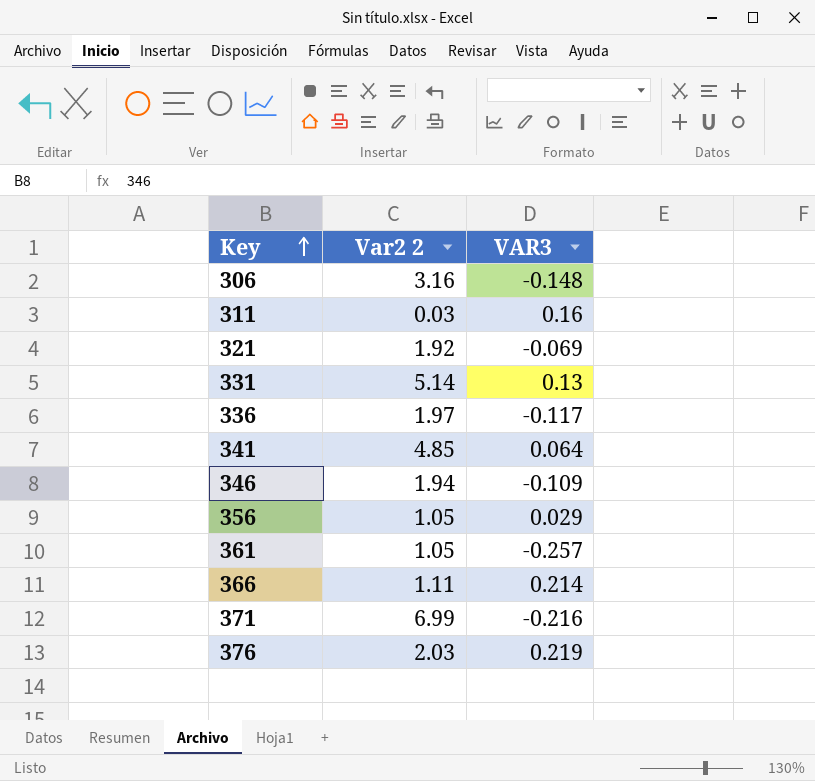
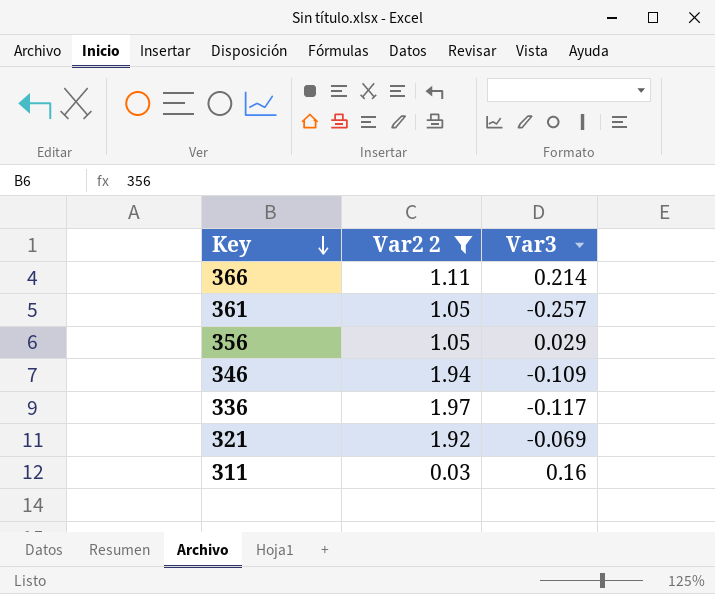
filter: none -> Var2 2 <= 1.97
row order: Key ascending -> Key descending
column name: VAR3 -> Var3

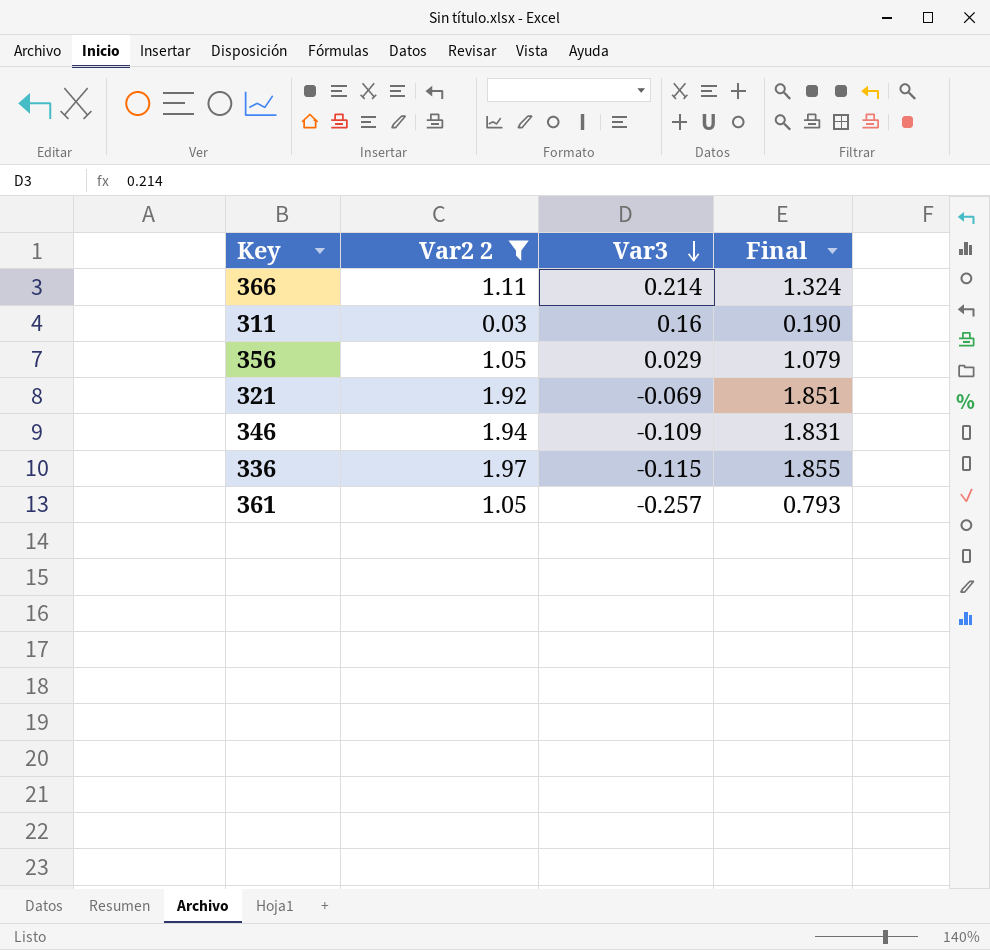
row order: Key descending -> Var3 descending
column Final | formula: none -> [Var2 2] + [Var3]
336 | Var3: -0.117 -> -0.115

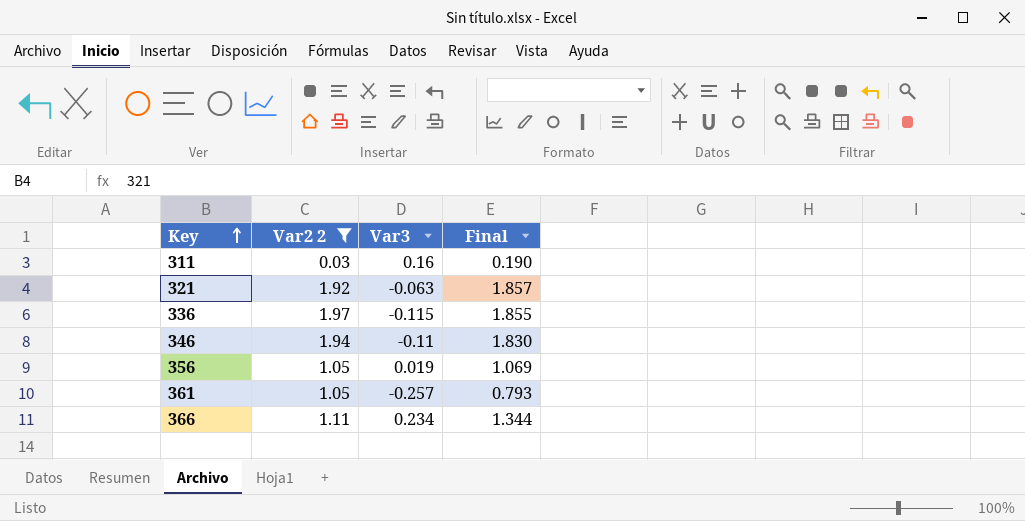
row order: Var3 descending -> Key ascending
321 | Var3: -0.069 -> -0.063
321 | Final: 1.851 -> 1.857
346 | Var3: -0.109 -> -0.11
346 | Final: 1.831 -> 1.830
356 | Var3: 0.029 -> 0.019
356 | Final: 1.079 -> 1.069
366 | Var3: 0.214 -> 0.234
366 | Final: 1.324 -> 1.344

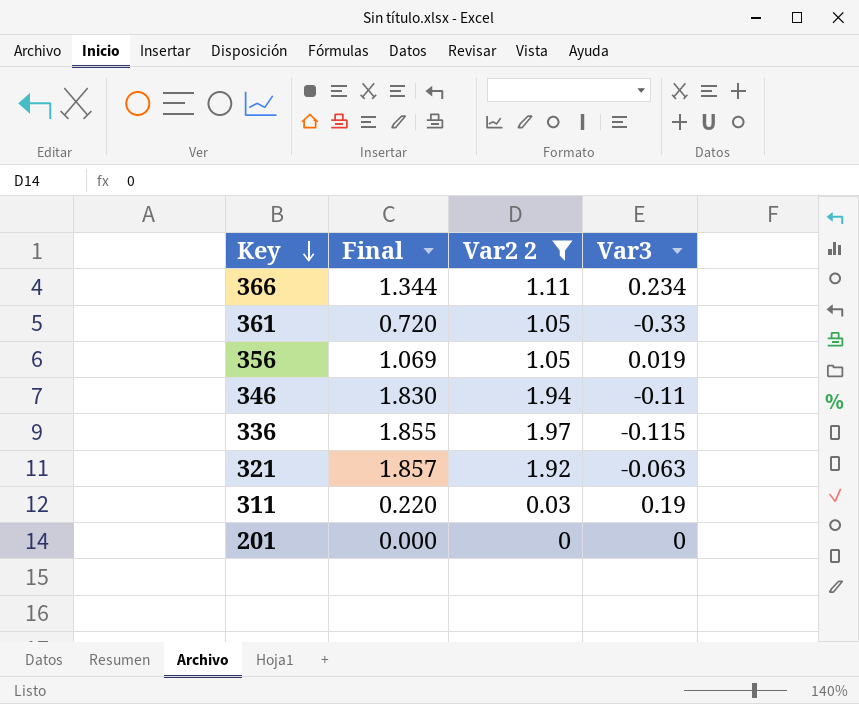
row order: Key ascending -> Key descending
column Final | position: 4 -> 2
361 | Final: 0.793 -> 0.720
361 | Var3: -0.257 -> -0.33
311 | Final: 0.190 -> 0.220
311 | Var3: 0.16 -> 0.19
row 201: none -> 0.000 | 0 | 0

